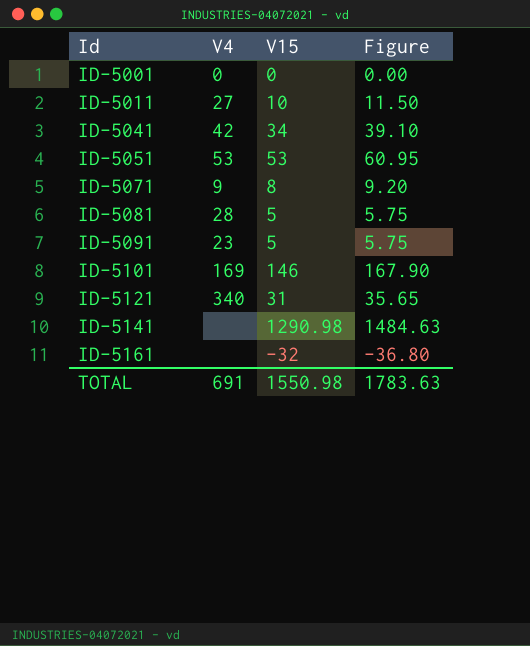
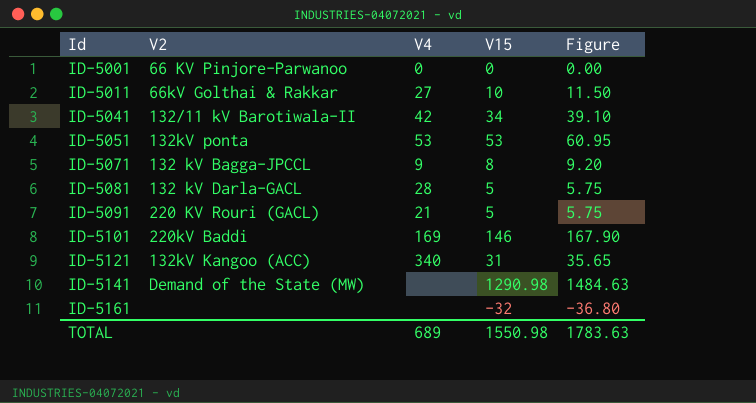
column V2 | position: none -> 2
ID-5091 | V4: 23 -> 21
TOTAL | V4: 691 -> 689

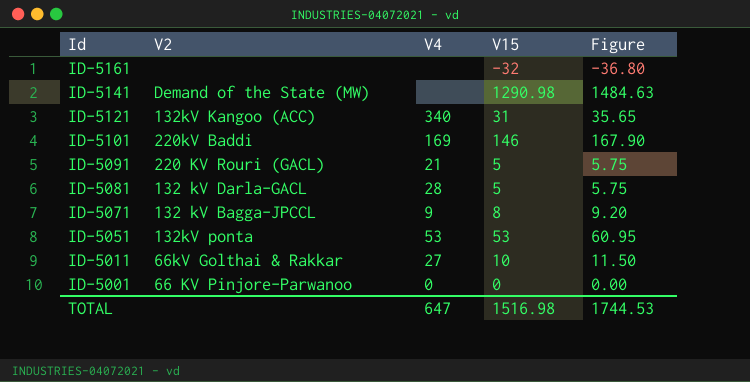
row order: Id ascending -> Id descending
row ID-5041: 132/11 kV Barotiwala-II | 42 | 34 | 39.10 -> none
TOTAL | V4: 689 -> 647
TOTAL | V15: 1550.98 -> 1516.98
TOTAL | Figure: 1783.63 -> 1744.53

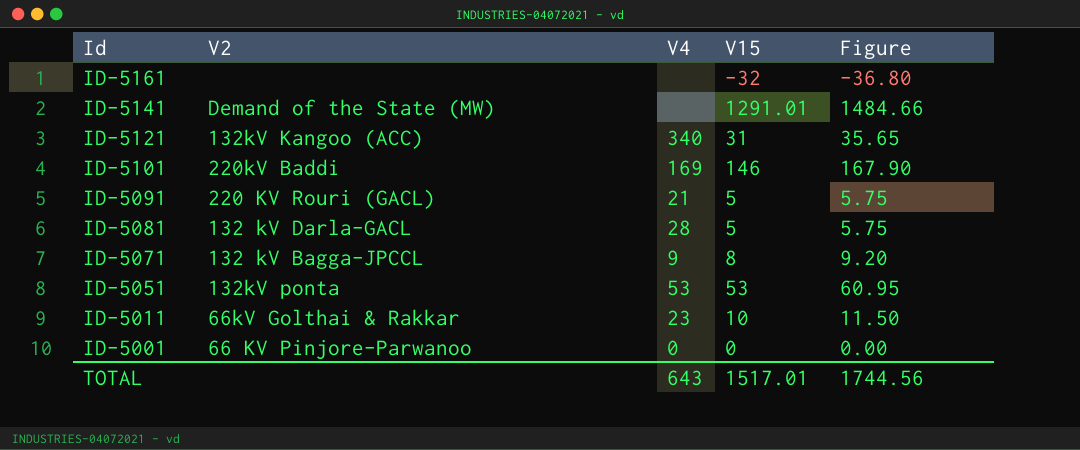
ID-5141 | V15: 1290.98 -> 1291.01
ID-5141 | Figure: 1484.63 -> 1484.66
ID-5011 | V4: 27 -> 23
TOTAL | V4: 647 -> 643
TOTAL | V15: 1516.98 -> 1517.01
TOTAL | Figure: 1744.53 -> 1744.56

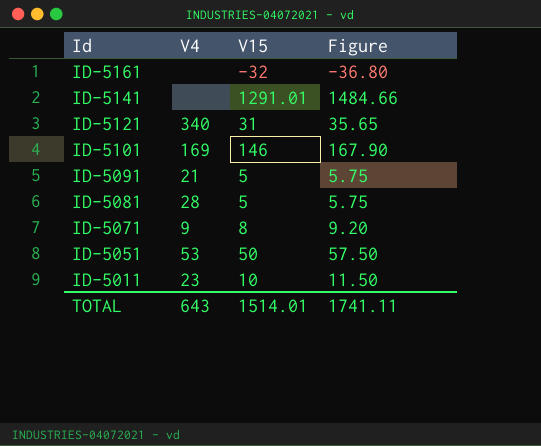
column V2 | position: 2 -> none
row ID-5001: 66 KV Pinjore-Parwanoo | 0 | 0 | 0.00 -> none
ID-5051 | V15: 53 -> 50
ID-5051 | Figure: 60.95 -> 57.50
TOTAL | V15: 1517.01 -> 1514.01
TOTAL | Figure: 1744.56 -> 1741.11

